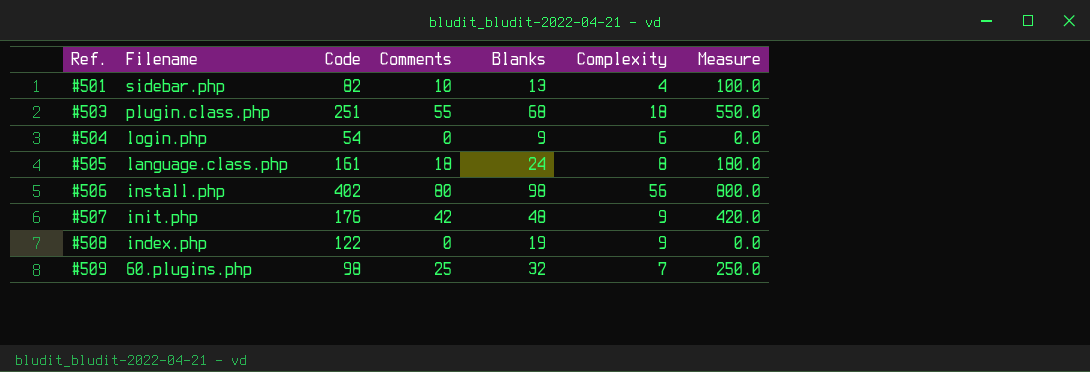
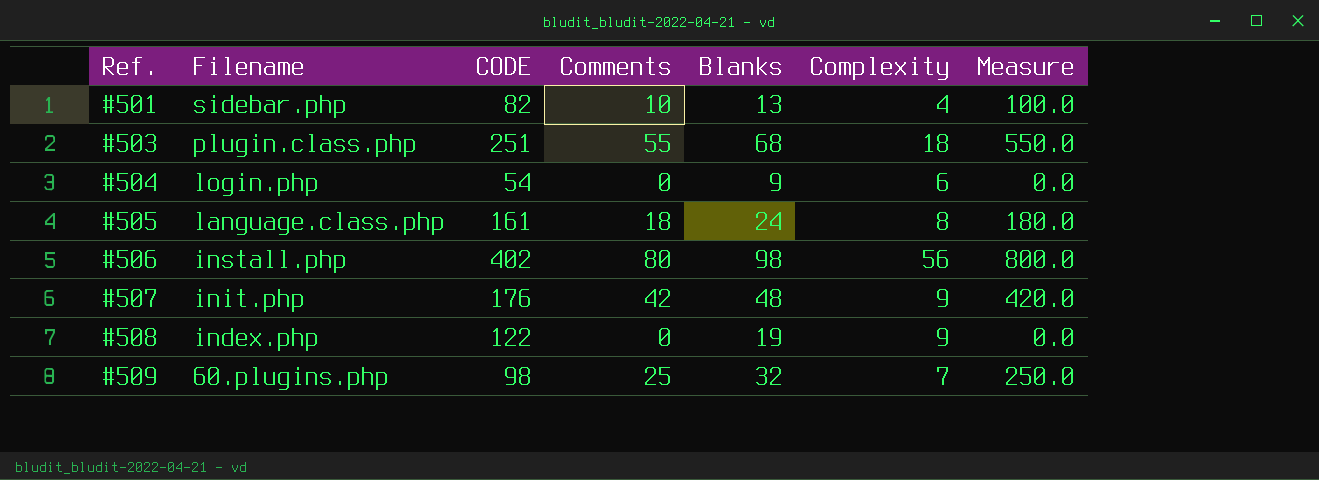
column name: Code -> CODE

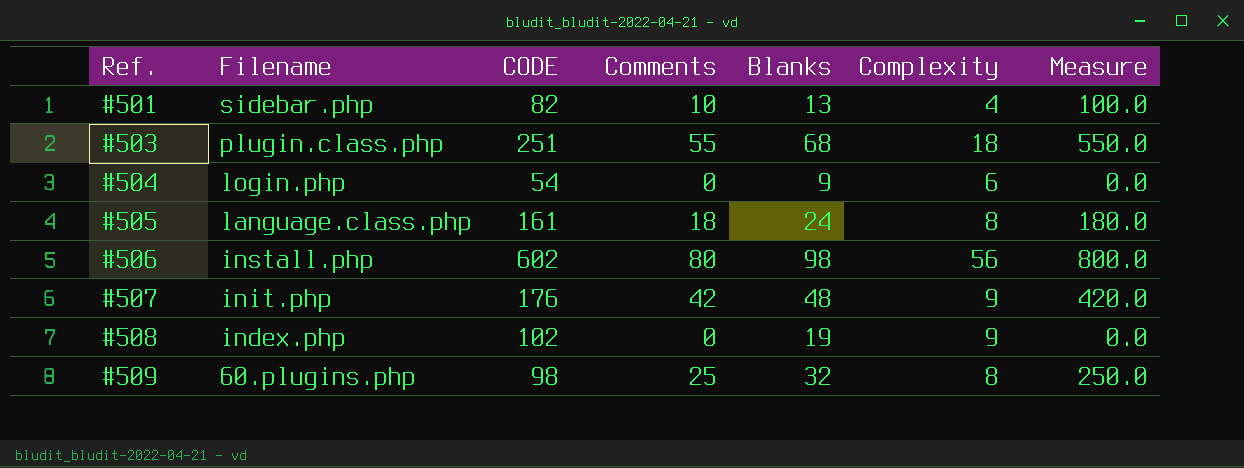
#506 | CODE: 402 -> 602
#508 | CODE: 122 -> 102
#509 | Complexity: 7 -> 8

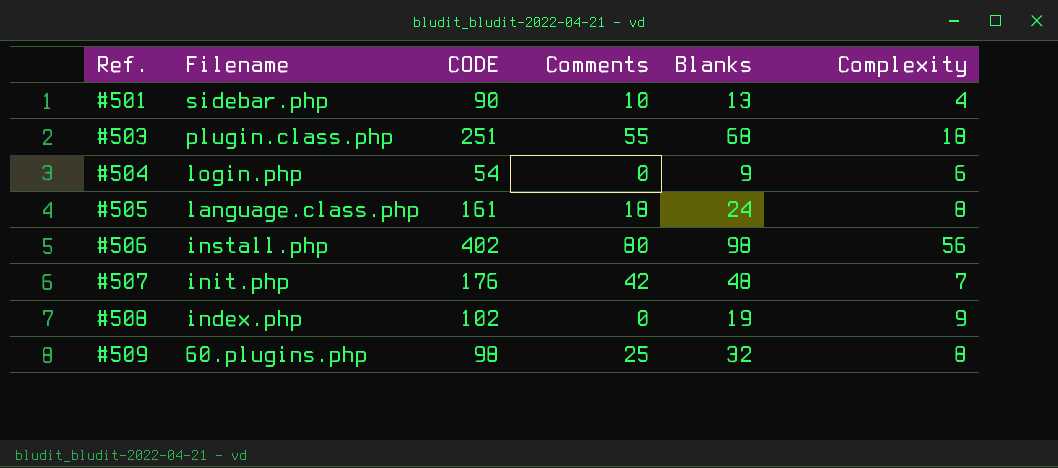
column Measure | formula: [Comments] * 10 -> none
#501 | CODE: 82 -> 90
#506 | CODE: 602 -> 402
#507 | Complexity: 9 -> 7

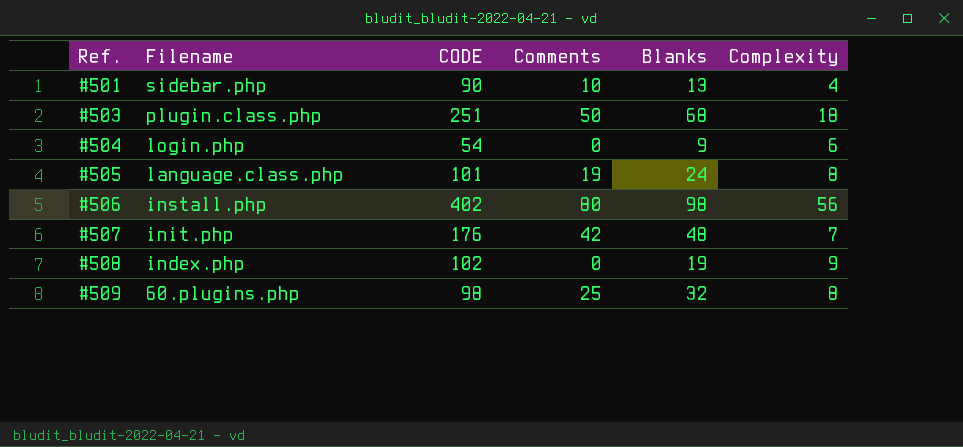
#503 | Comments: 55 -> 50
#505 | CODE: 161 -> 101
#505 | Comments: 18 -> 19

